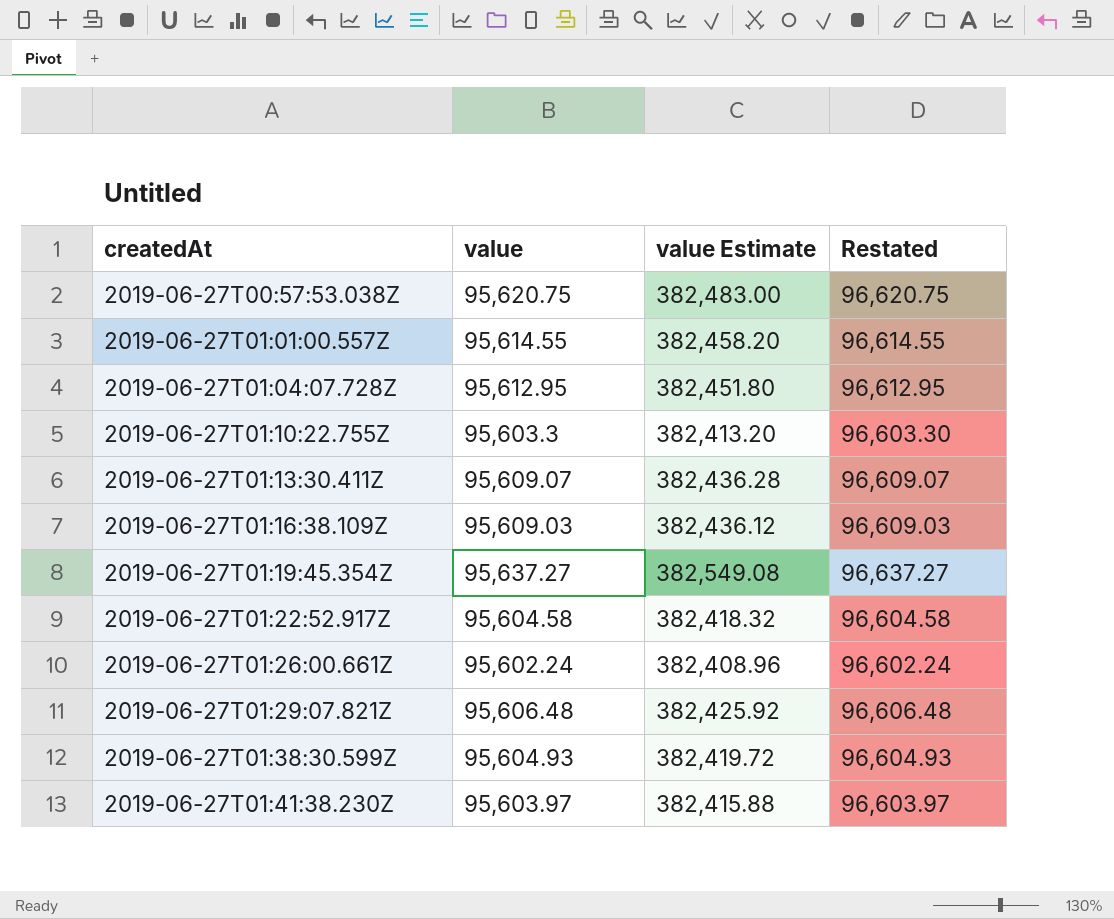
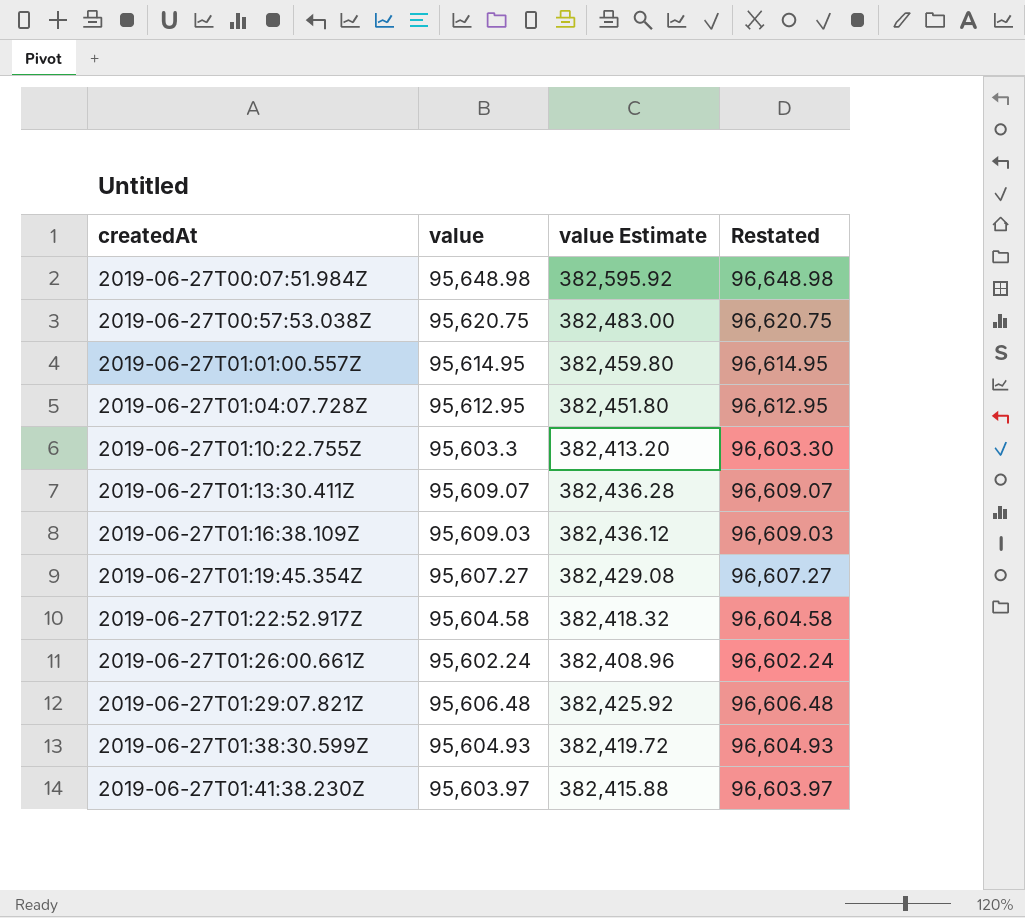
row 2019-06-27T00:07:51.984Z: none -> 95,648.98 | 382,595.92 | 96,648.98
2019-06-27T01:01:00.557Z | value: 95,614.55 -> 95,614.95
2019-06-27T01:01:00.557Z | value Estimate: 382,458.20 -> 382,459.80
2019-06-27T01:01:00.557Z | Restated: 96,614.55 -> 96,614.95
2019-06-27T01:19:45.354Z | value: 95,637.27 -> 95,607.27
2019-06-27T01:19:45.354Z | value Estimate: 382,549.08 -> 382,429.08
2019-06-27T01:19:45.354Z | Restated: 96,637.27 -> 96,607.27

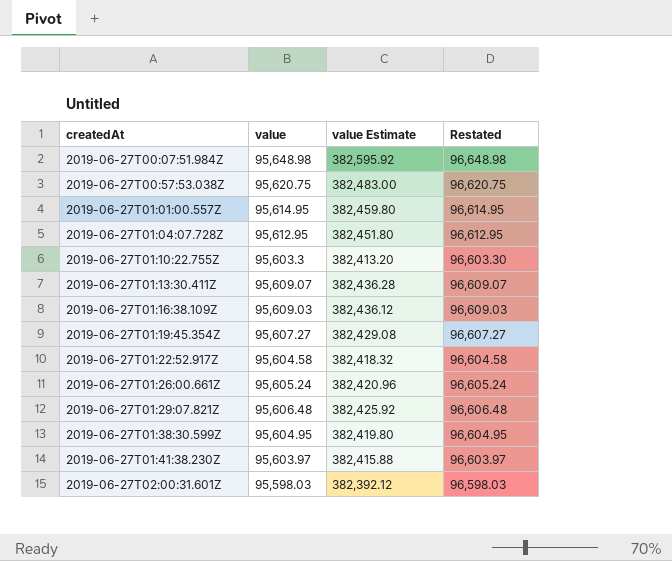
2019-06-27T01:26:00.661Z | value: 95,602.24 -> 95,605.24
2019-06-27T01:26:00.661Z | value Estimate: 382,408.96 -> 382,420.96
2019-06-27T01:26:00.661Z | Restated: 96,602.24 -> 96,605.24
2019-06-27T01:38:30.599Z | value: 95,604.93 -> 95,604.95
2019-06-27T01:38:30.599Z | value Estimate: 382,419.72 -> 382,419.80
2019-06-27T01:38:30.599Z | Restated: 96,604.93 -> 96,604.95
row 2019-06-27T02:00:31.601Z: none -> 95,598.03 | 382,392.12 | 96,598.03

